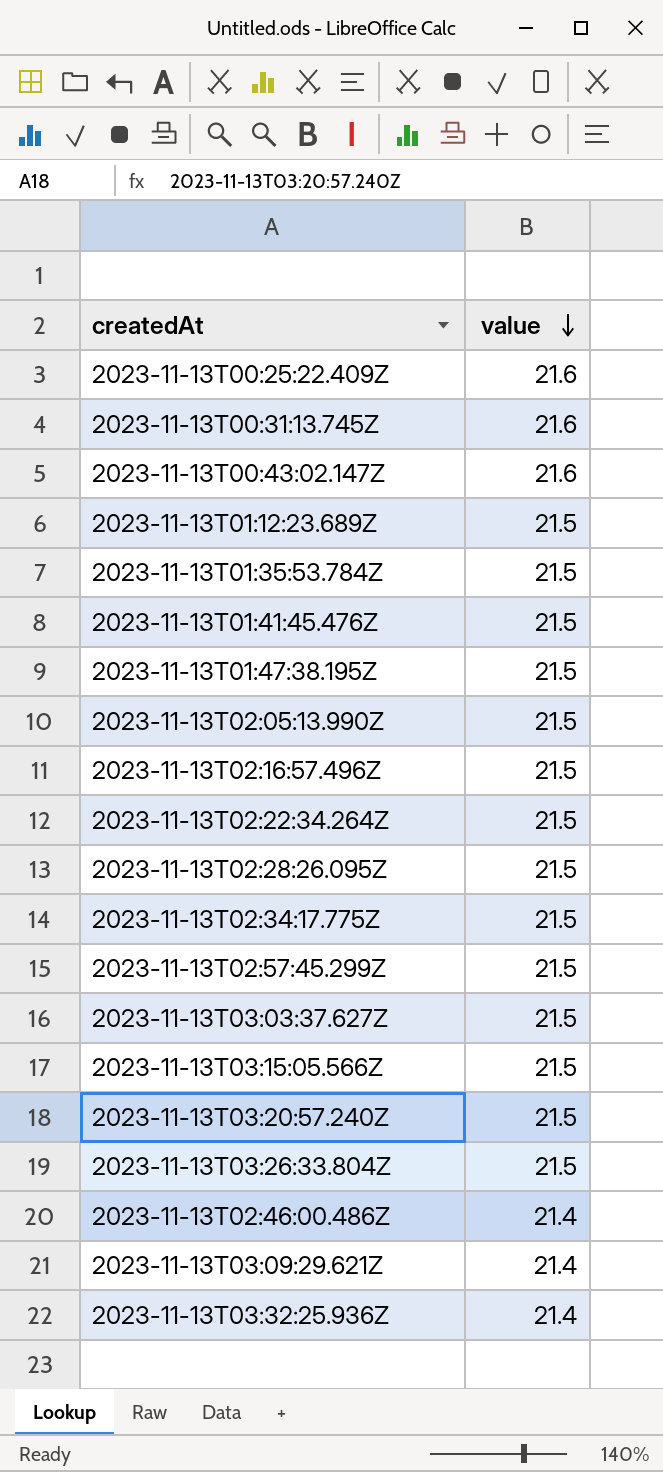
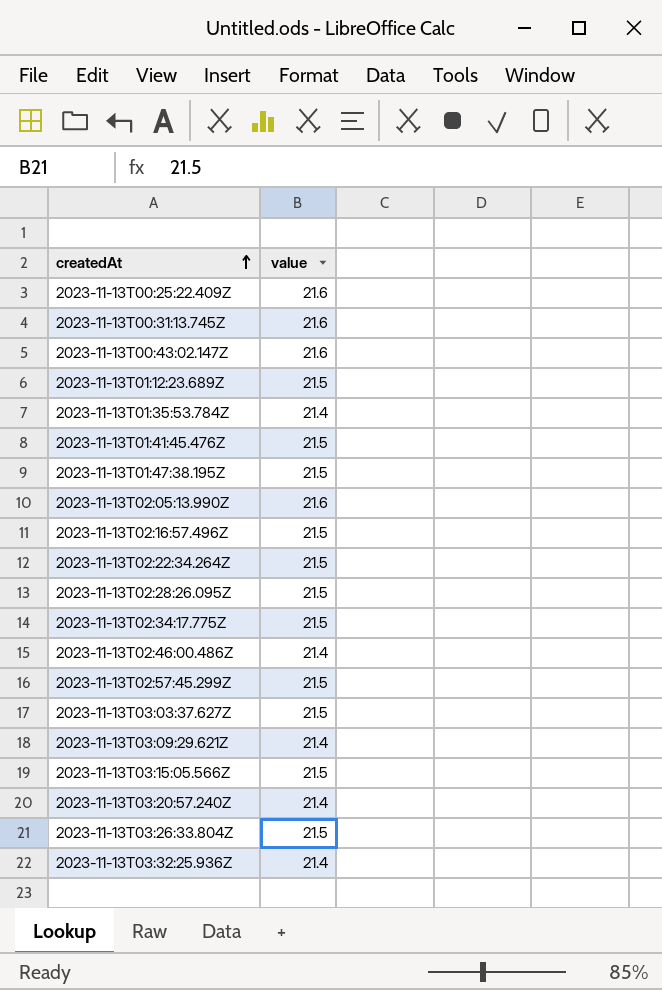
row order: value descending -> createdAt ascending
2023-11-13T01:35:53.784Z | value: 21.5 -> 21.4
2023-11-13T02:05:13.990Z | value: 21.5 -> 21.6
2023-11-13T03:20:57.240Z | value: 21.5 -> 21.4

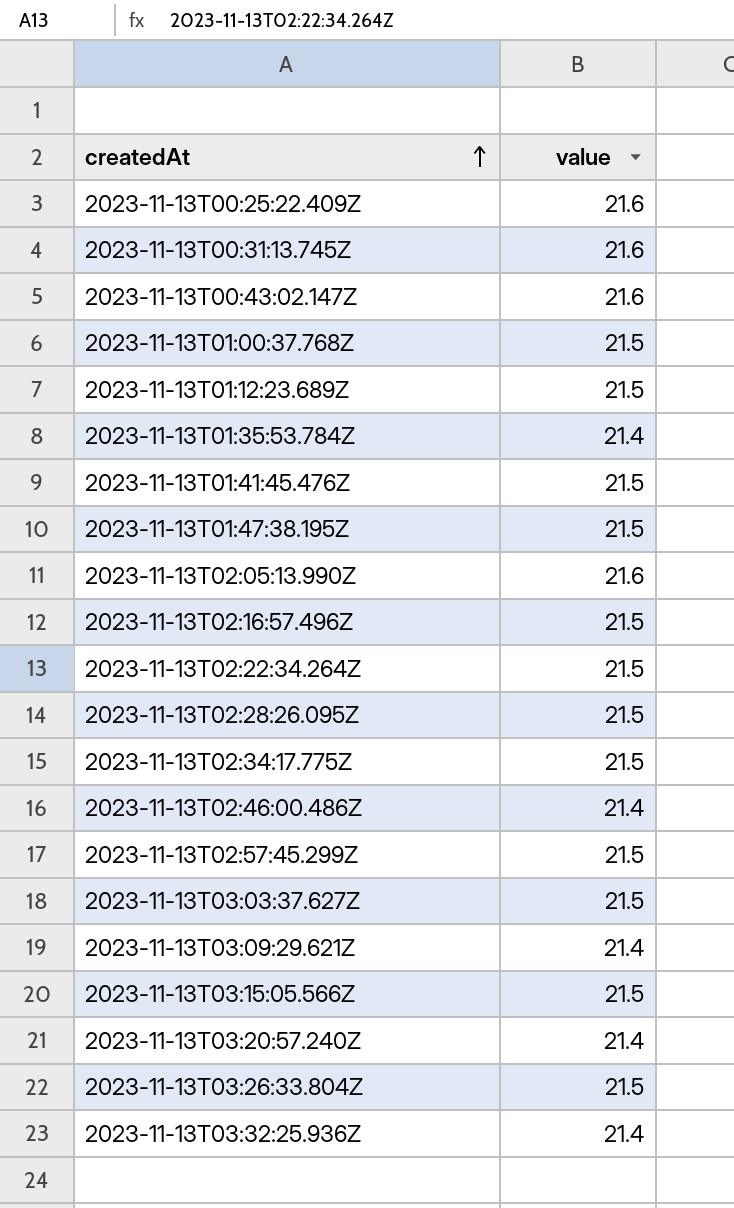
row 2023-11-13T01:00:37.768Z: none -> 21.5

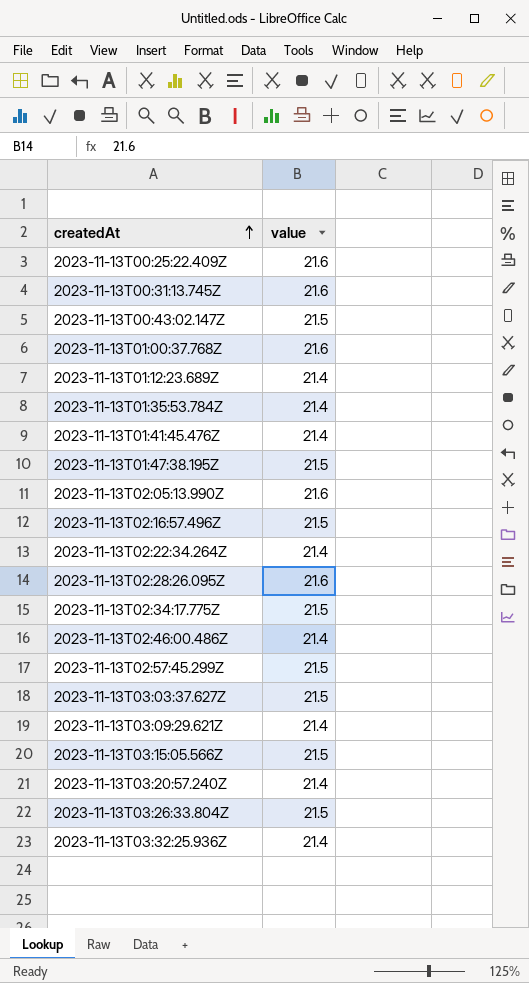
2023-11-13T00:43:02.147Z | value: 21.6 -> 21.5
2023-11-13T01:00:37.768Z | value: 21.5 -> 21.6
2023-11-13T01:12:23.689Z | value: 21.5 -> 21.4
2023-11-13T01:41:45.476Z | value: 21.5 -> 21.4
2023-11-13T02:22:34.264Z | value: 21.5 -> 21.4
2023-11-13T02:28:26.095Z | value: 21.5 -> 21.6

